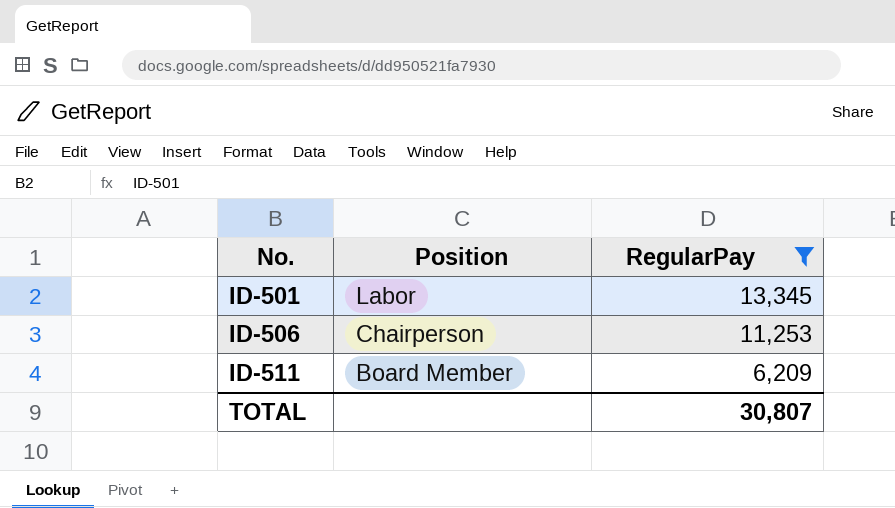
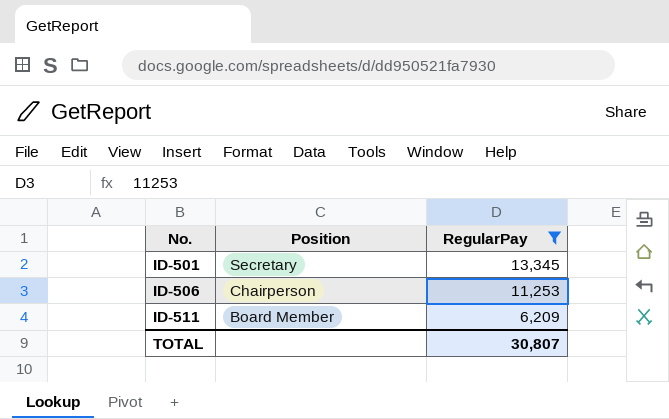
ID-501 | Position: Labor -> Secretary

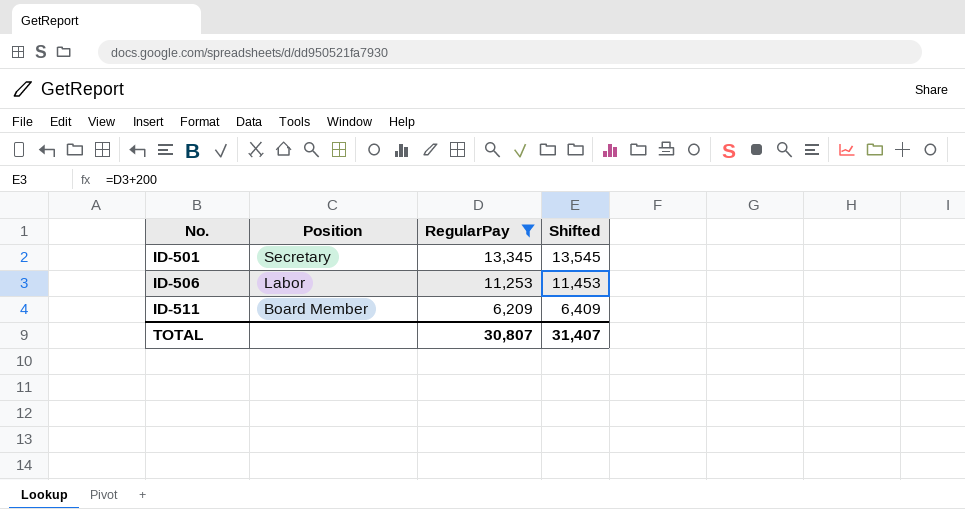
column Shifted | formula: none -> [RegularPay] + 200
ID-506 | Position: Chairperson -> Labor

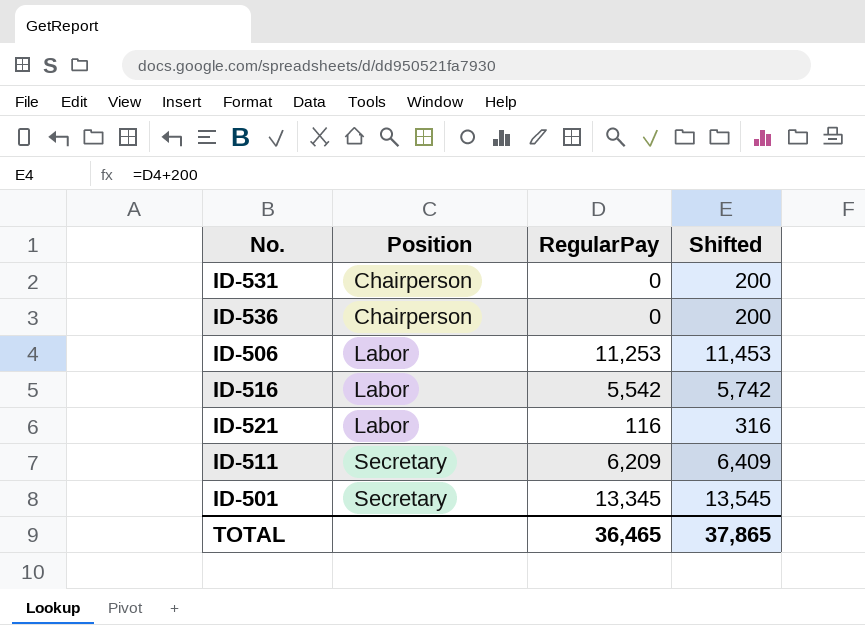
filter: RegularPay >= 6,209 -> none
row order: No. ascending -> Position ascending
ID-511 | Position: Board Member -> Secretary
TOTAL | RegularPay: 30,807 -> 36,465
TOTAL | Shifted: 31,407 -> 37,865

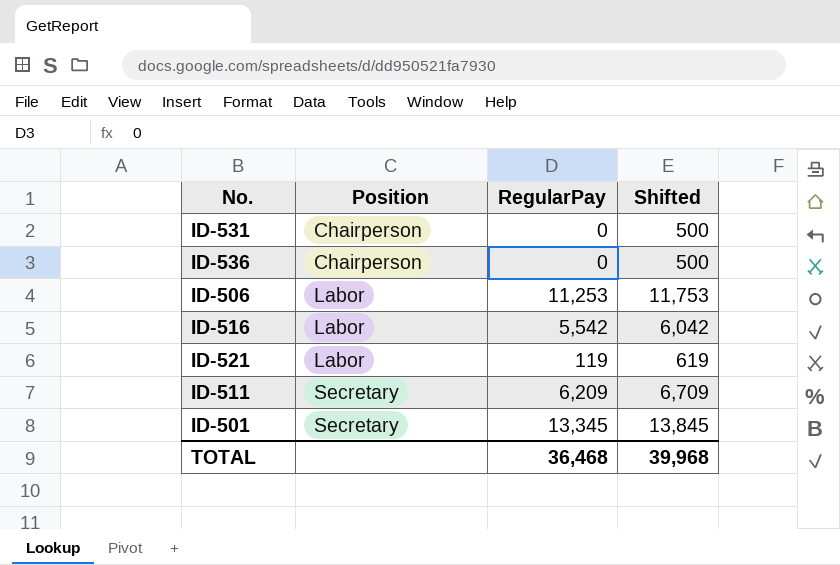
column Shifted | formula: [RegularPay] + 200 -> [RegularPay] + 500
ID-521 | RegularPay: 116 -> 119
TOTAL | RegularPay: 36,465 -> 36,468
TOTAL | Shifted: 37,865 -> 39,968

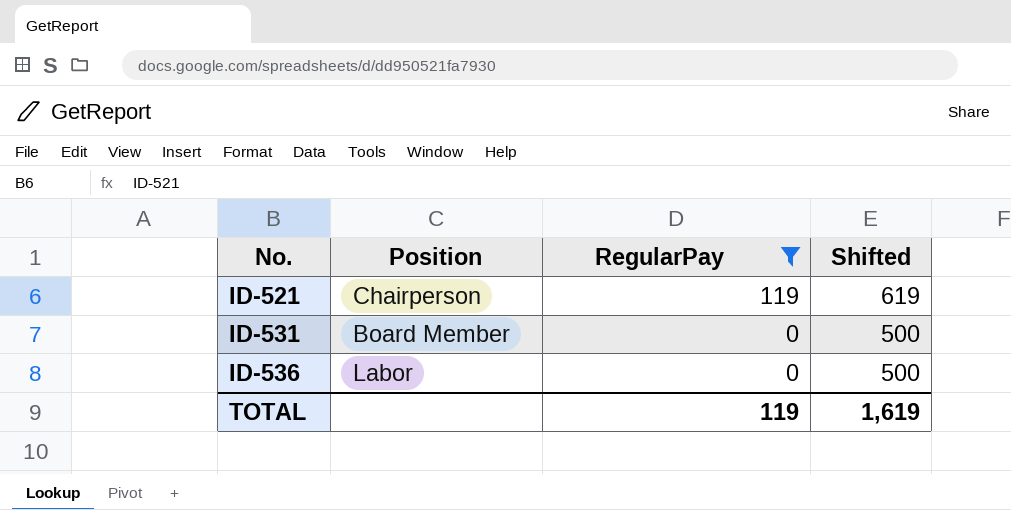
filter: none -> RegularPay <= 119
row order: Position ascending -> No. ascending
ID-521 | Position: Labor -> Chairperson
ID-531 | Position: Chairperson -> Board Member
ID-536 | Position: Chairperson -> Labor
TOTAL | RegularPay: 36,468 -> 119
TOTAL | Shifted: 39,968 -> 1,619

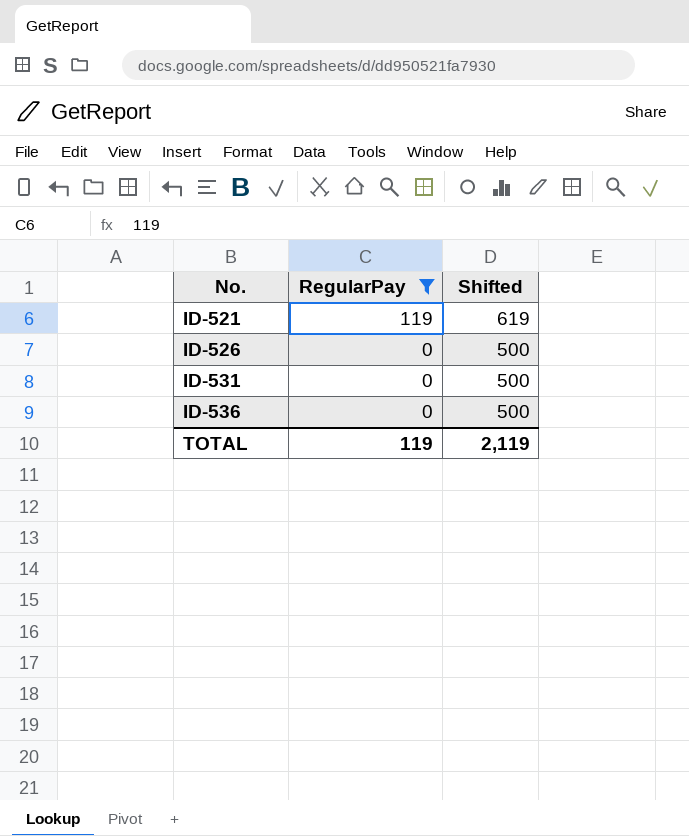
column Position | position: 2 -> none
row ID-526: none -> 0 | 500
TOTAL | Shifted: 1,619 -> 2,119

